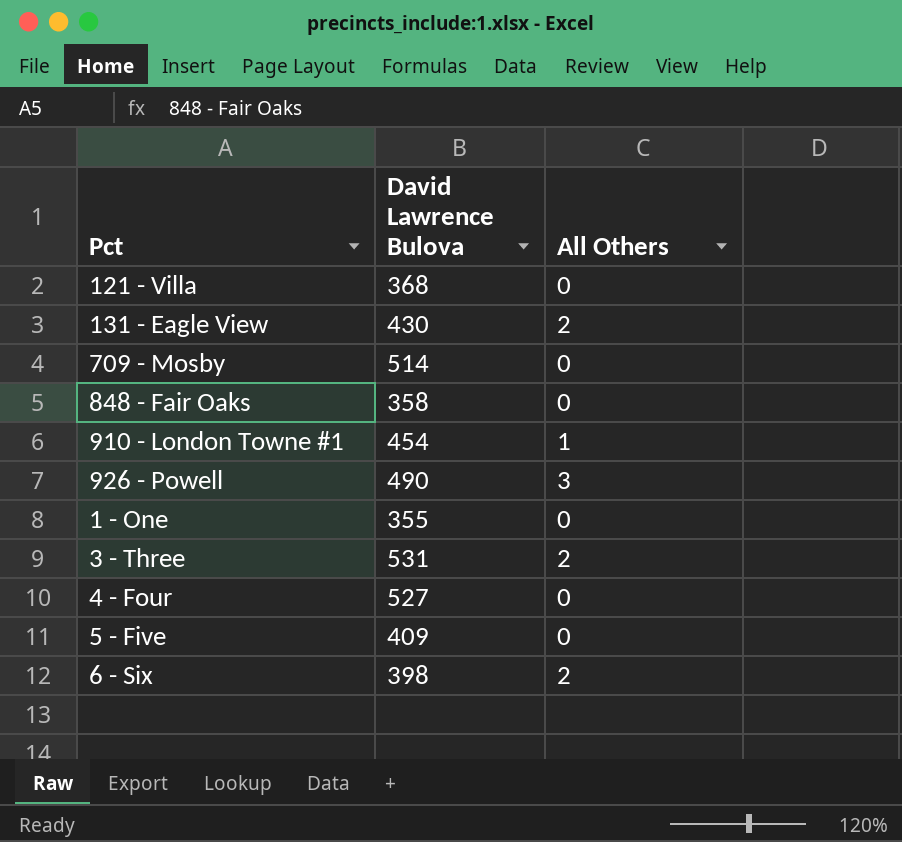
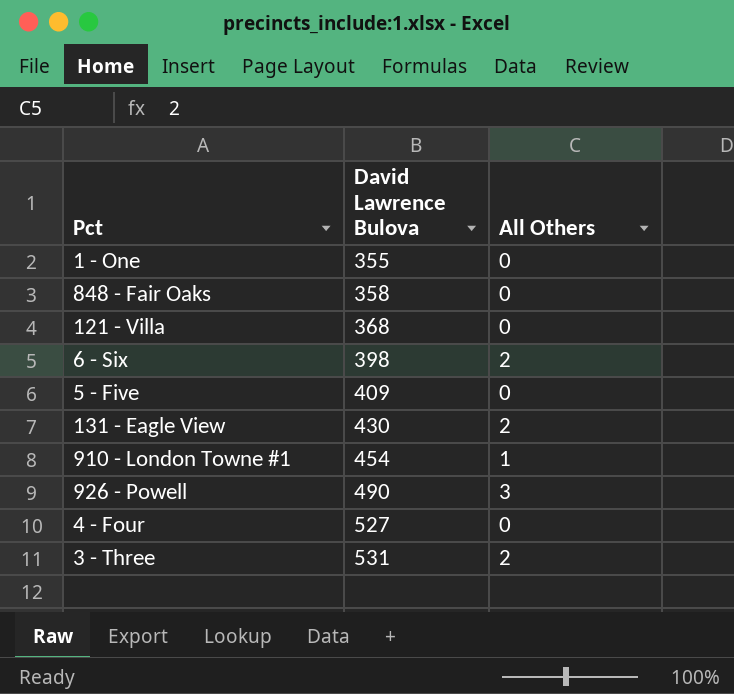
row order: none -> David Lawrence Bulova ascending
row 709 - Mosby: 514 | 0 -> none

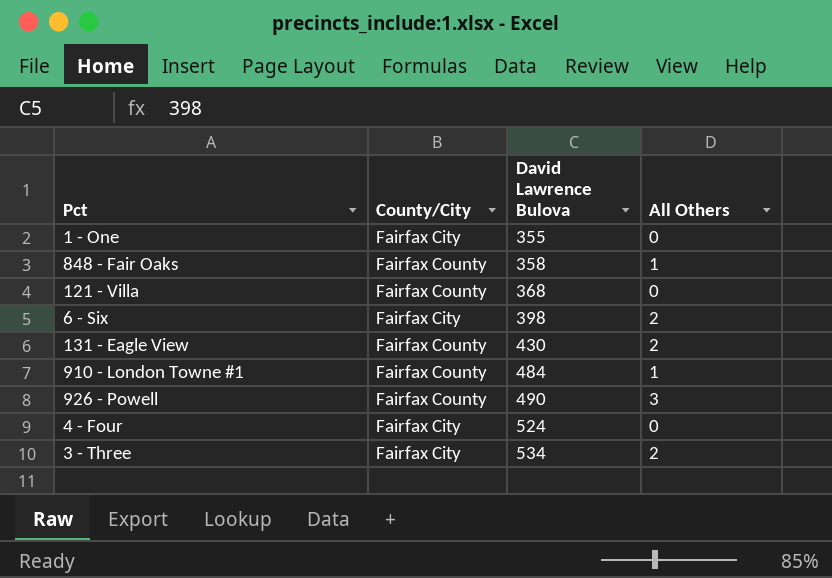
column County/City | position: none -> 2
row 5 - Five: 409 | 0 -> none
848 - Fair Oaks | All Others: 0 -> 1
910 - London Towne #1 | David Lawrence Bulova: 454 -> 484
4 - Four | David Lawrence Bulova: 527 -> 524
3 - Three | David Lawrence Bulova: 531 -> 534

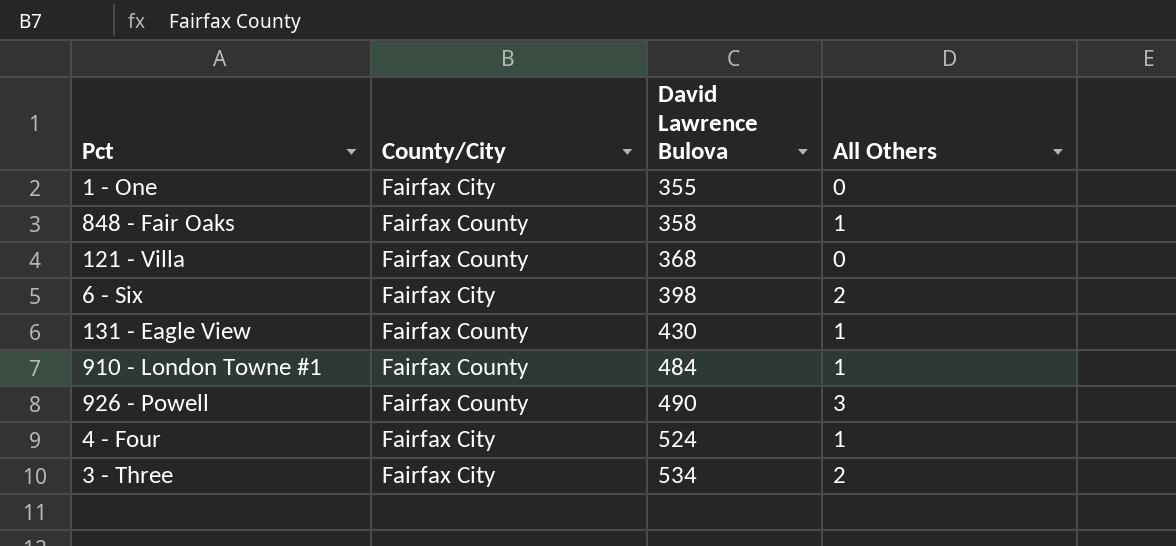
131 - Eagle View | All Others: 2 -> 1
4 - Four | All Others: 0 -> 1

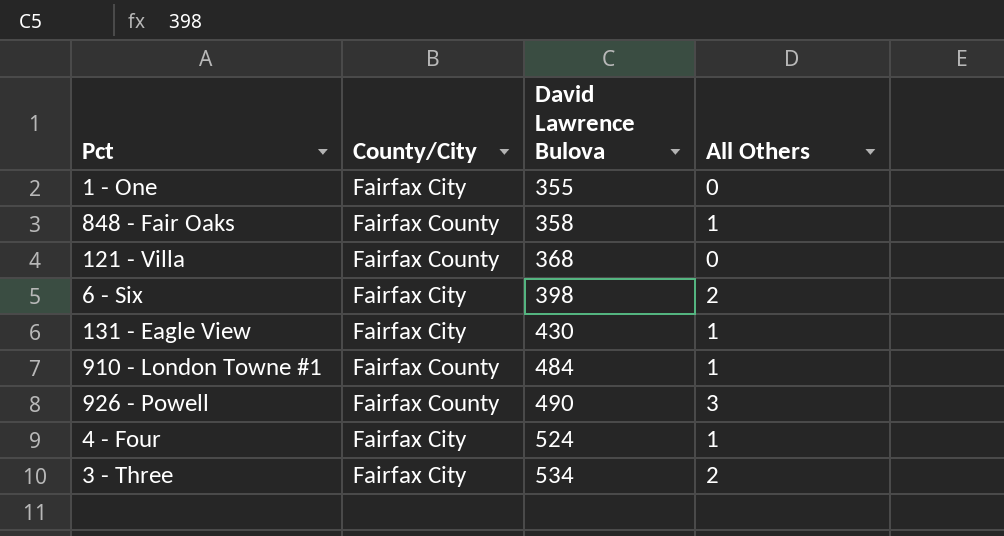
131 - Eagle View | County/City: Fairfax County -> Fairfax City

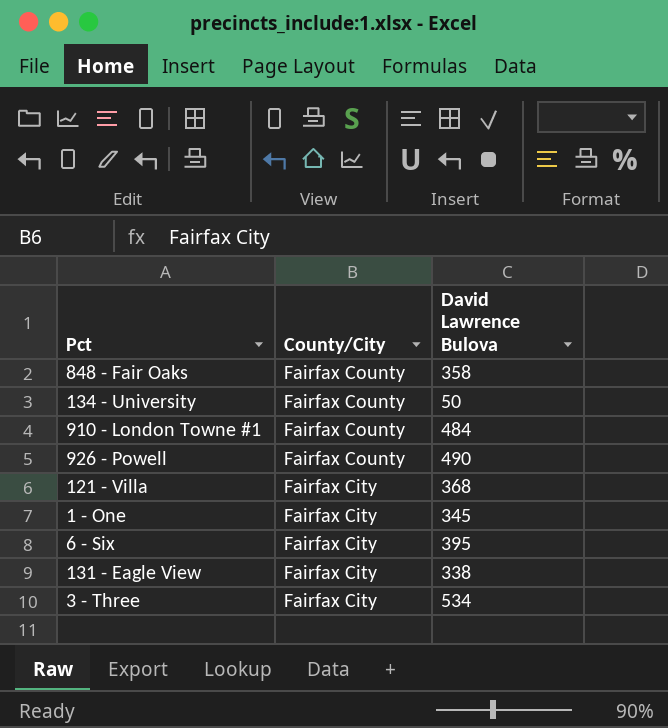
row order: David Lawrence Bulova ascending -> County/City descending
column All Others | position: 4 -> none
row 4 - Four: Fairfax City | 524 | 1 -> none
row 134 - University: none -> Fairfax County | 50
121 - Villa | County/City: Fairfax County -> Fairfax City
1 - One | David Lawrence Bulova: 355 -> 345
6 - Six | David Lawrence Bulova: 398 -> 395
131 - Eagle View | David Lawrence Bulova: 430 -> 338

